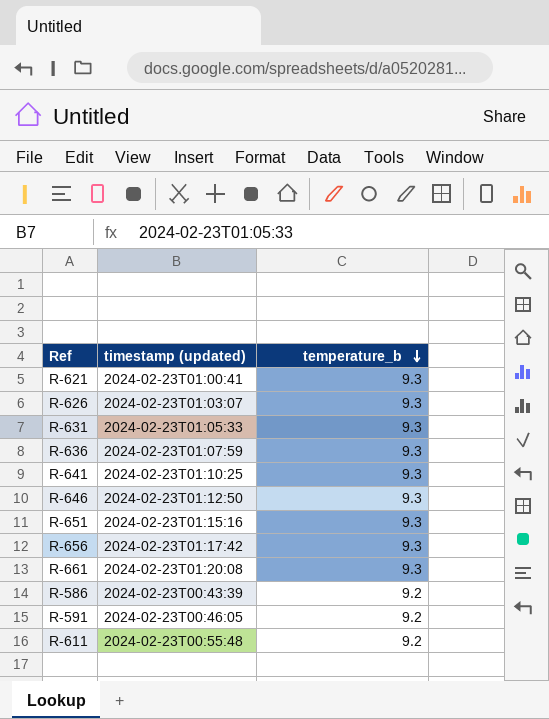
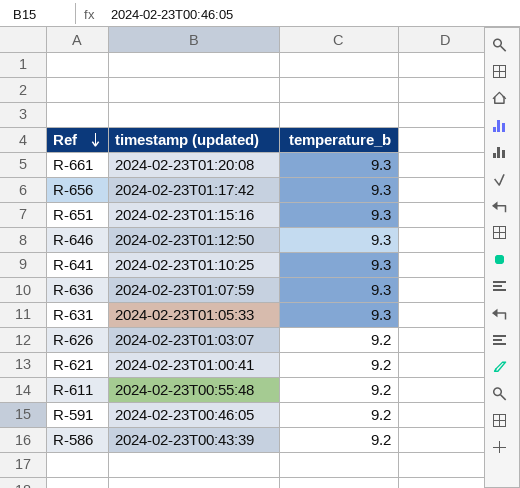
row order: temperature_b descending -> Ref descending
R-626 | temperature_b: 9.3 -> 9.2
R-621 | temperature_b: 9.3 -> 9.2

